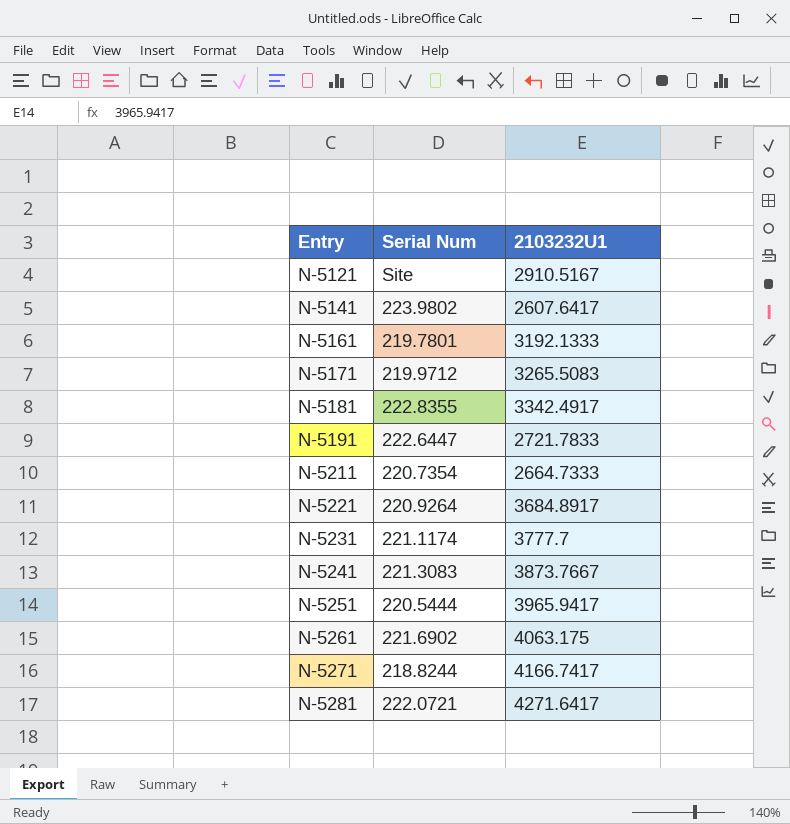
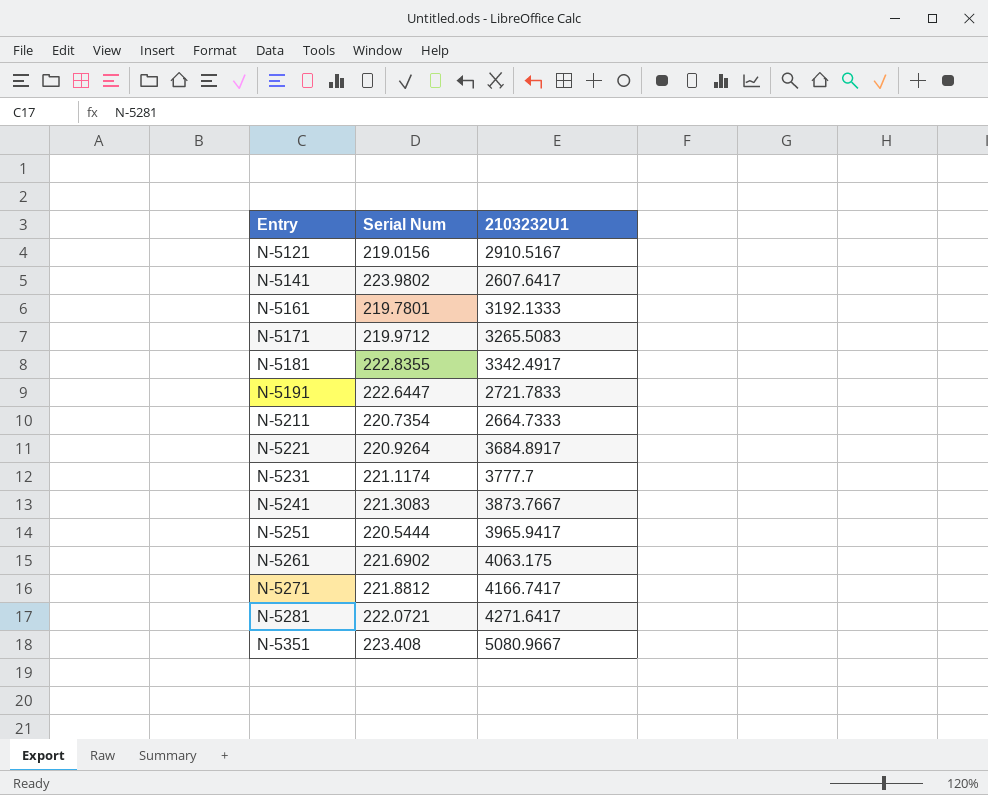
N-5121 | Serial Num: Site -> 219.0156
N-5271 | Serial Num: 218.8244 -> 221.8812
row N-5351: none -> 223.408 | 5080.9667

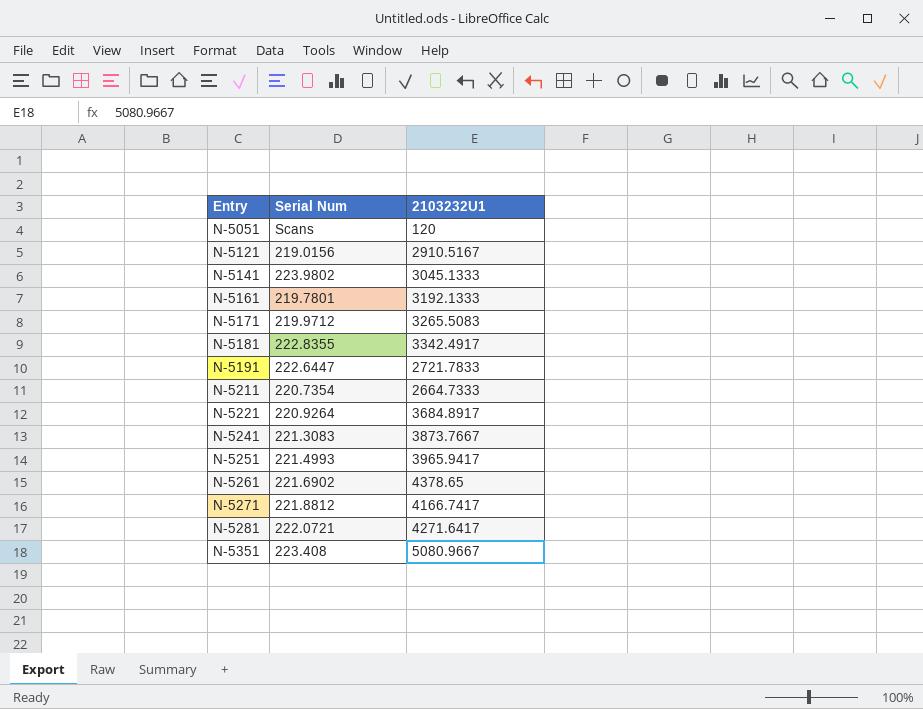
row N-5231: 221.1174 | 3777.7 -> none
row N-5051: none -> Scans | 120
N-5141 | 2103232U1: 2607.6417 -> 3045.1333
N-5251 | Serial Num: 220.5444 -> 221.4993
N-5261 | 2103232U1: 4063.175 -> 4378.65

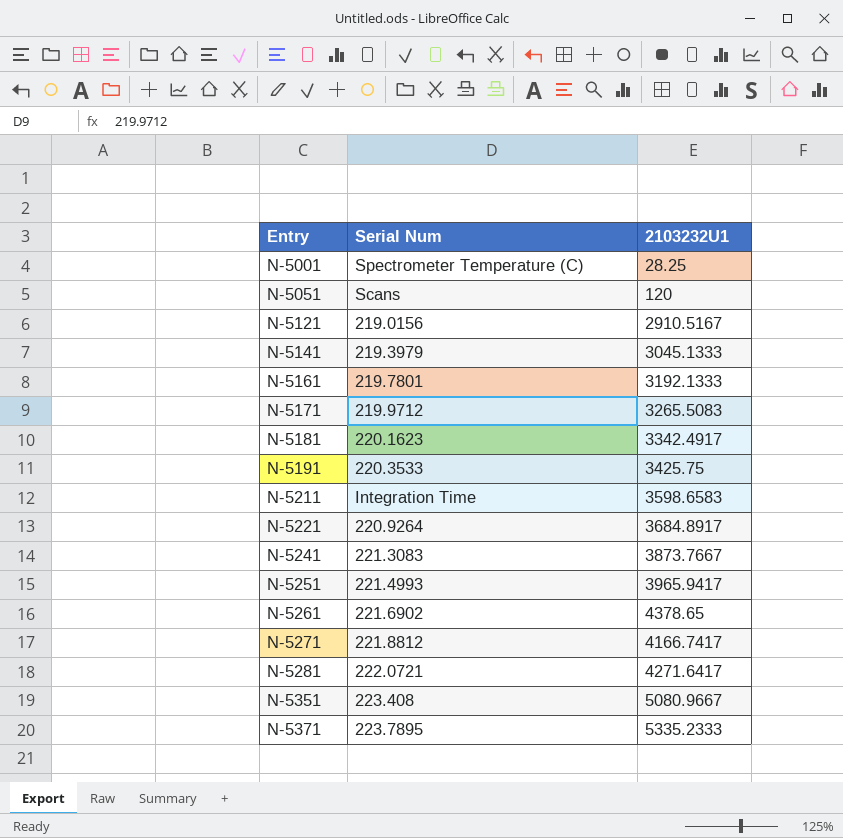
row N-5001: none -> Spectrometer Temperature (C) | 28.25
N-5141 | Serial Num: 223.9802 -> 219.3979
N-5181 | Serial Num: 222.8355 -> 220.1623
N-5191 | Serial Num: 222.6447 -> 220.3533
N-5191 | 2103232U1: 2721.7833 -> 3425.75
N-5211 | Serial Num: 220.7354 -> Integration Time
N-5211 | 2103232U1: 2664.7333 -> 3598.6583
row N-5371: none -> 223.7895 | 5335.2333

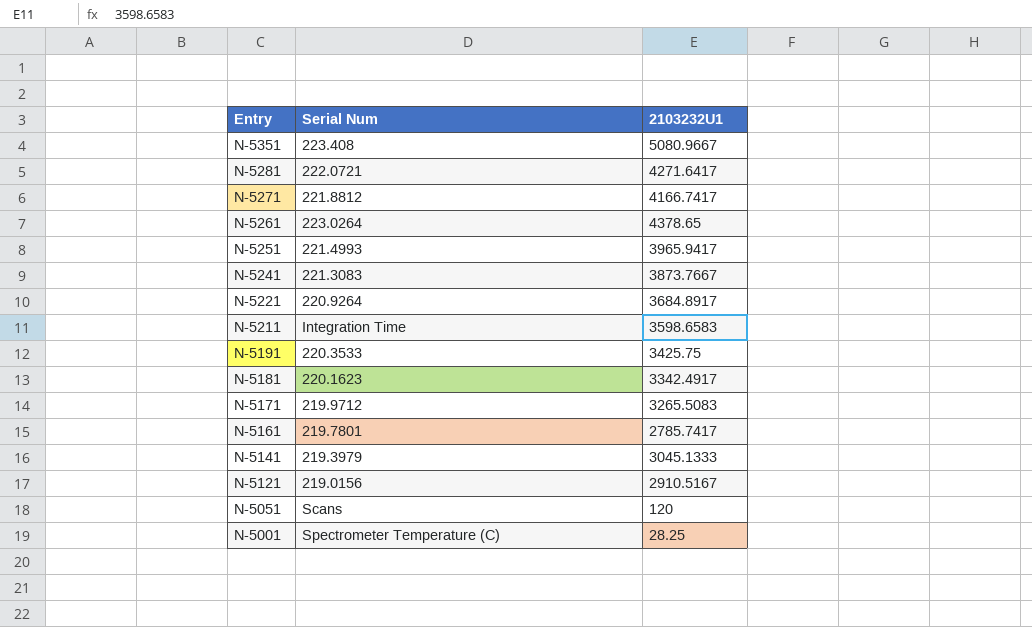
row order: Entry ascending -> Entry descending
row N-5371: 223.7895 | 5335.2333 -> none
N-5261 | Serial Num: 221.6902 -> 223.0264
N-5161 | 2103232U1: 3192.1333 -> 2785.7417

